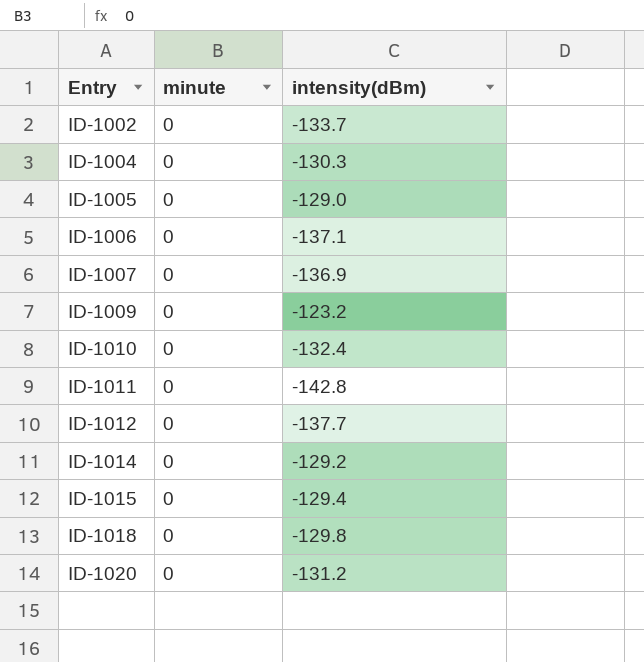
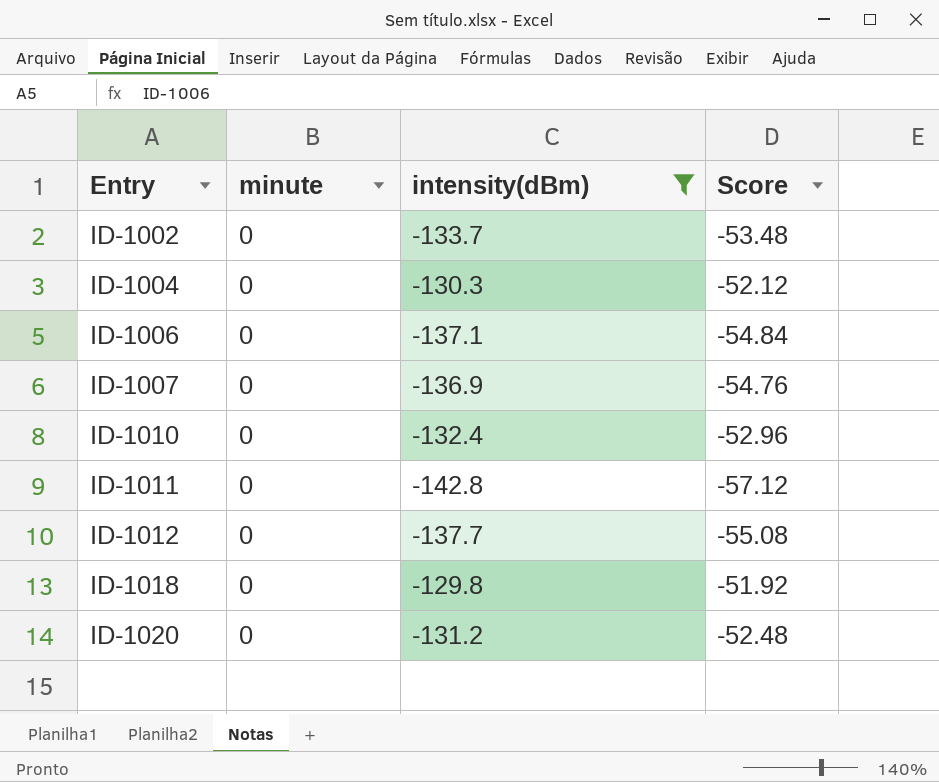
filter: none -> intensity(dBm) <= -129.8
column Score | formula: none -> [intensity(dBm)] * 0.4

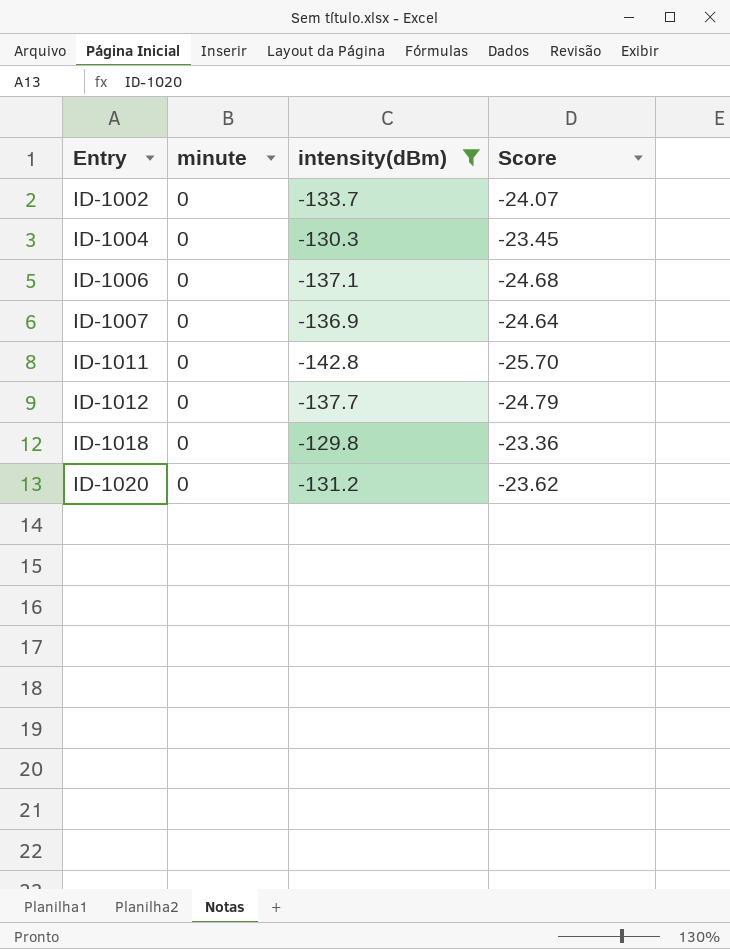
column Score | formula: [intensity(dBm)] * 0.4 -> [intensity(dBm)] * 0.18
row ID-1010: 0 | -132.4 | -52.96 -> none

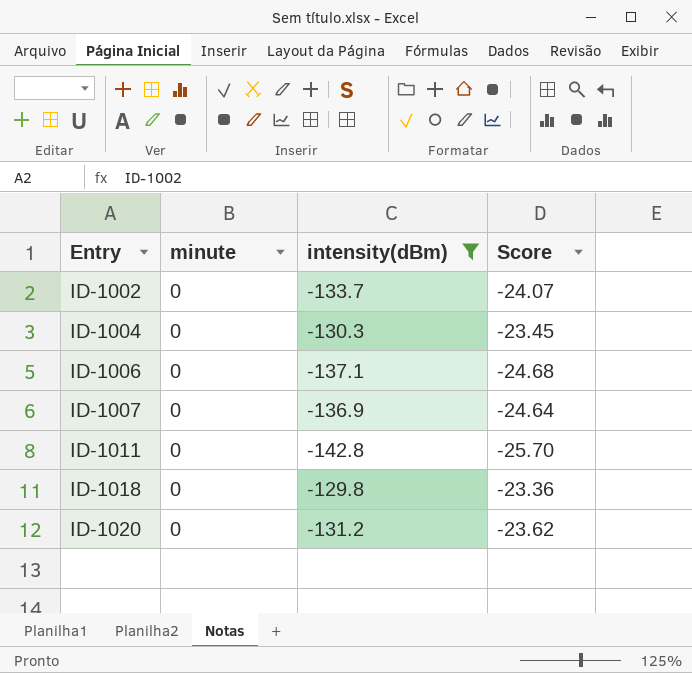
row ID-1012: 0 | -137.7 | -24.79 -> none

